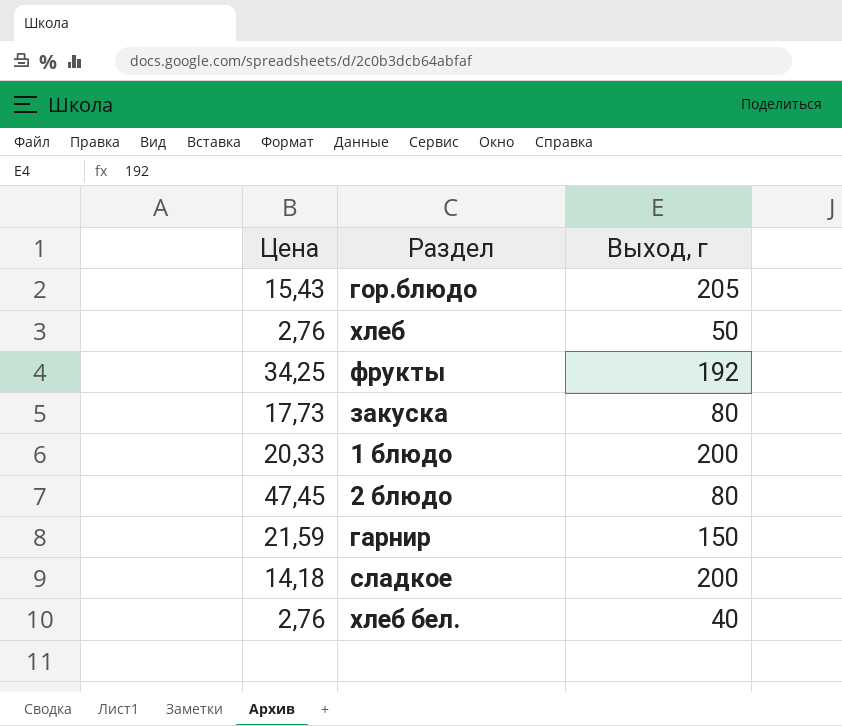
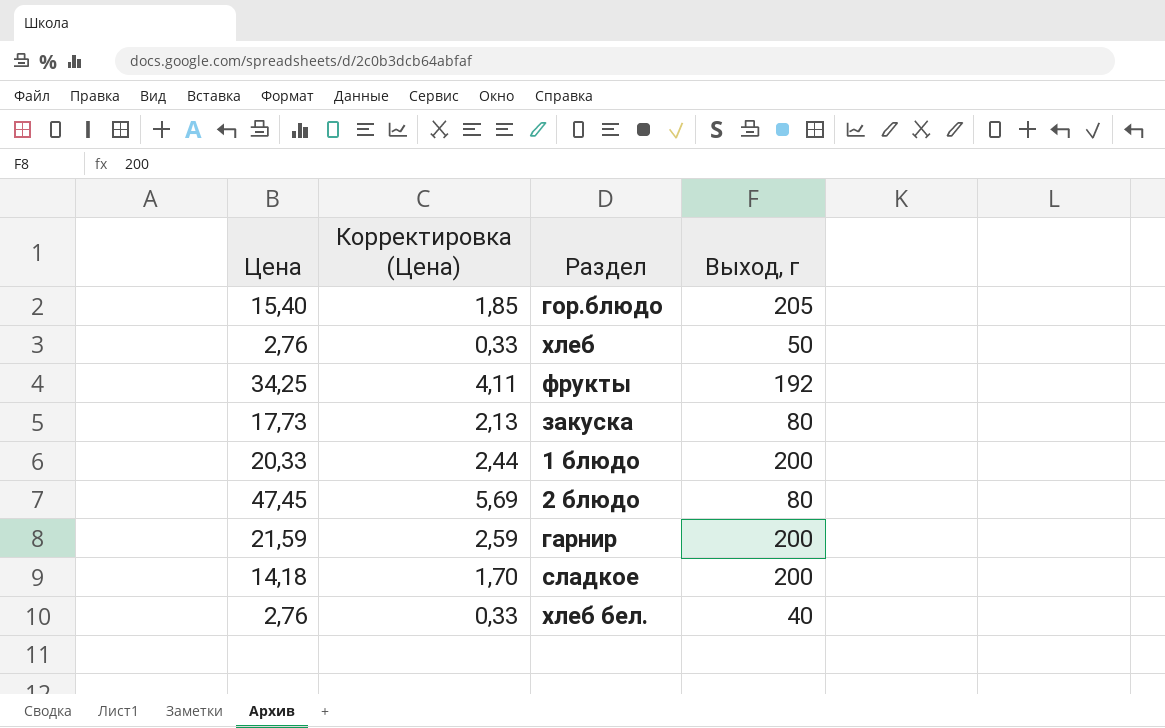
column Корректировка (Цена) | formula: none -> [Цена] * 0,12
гор.блюдо | Цена: 15,43 -> 15,40
гарнир | Выход, г: 150 -> 200

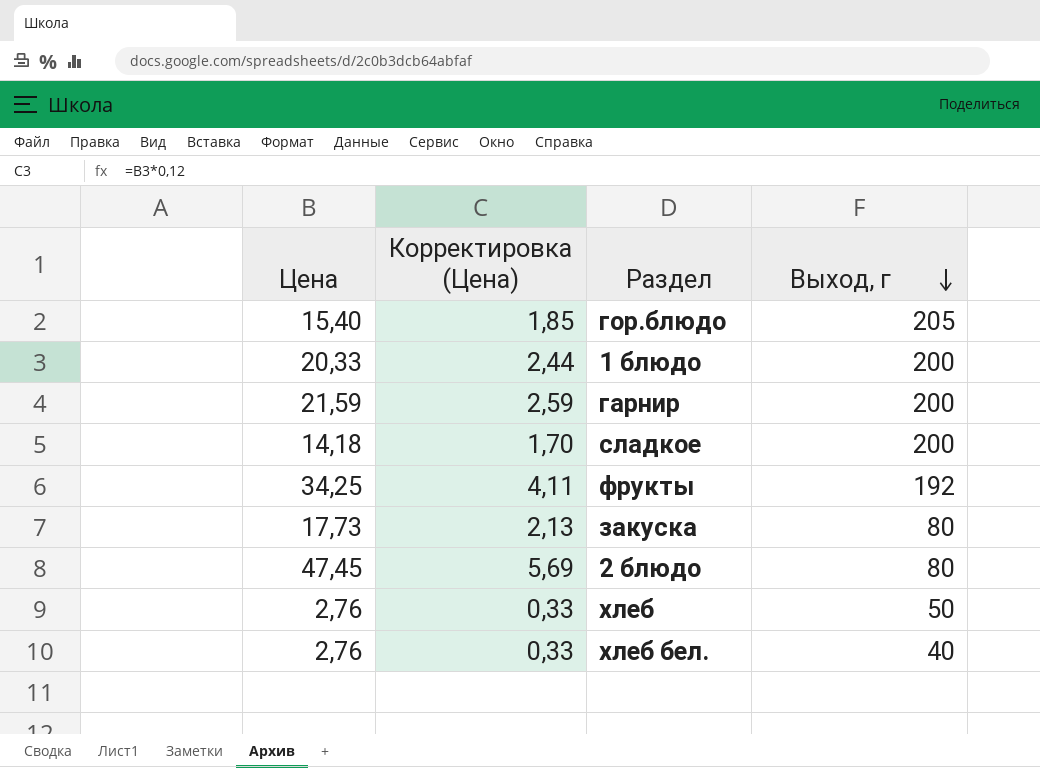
row order: none -> Выход, г descending

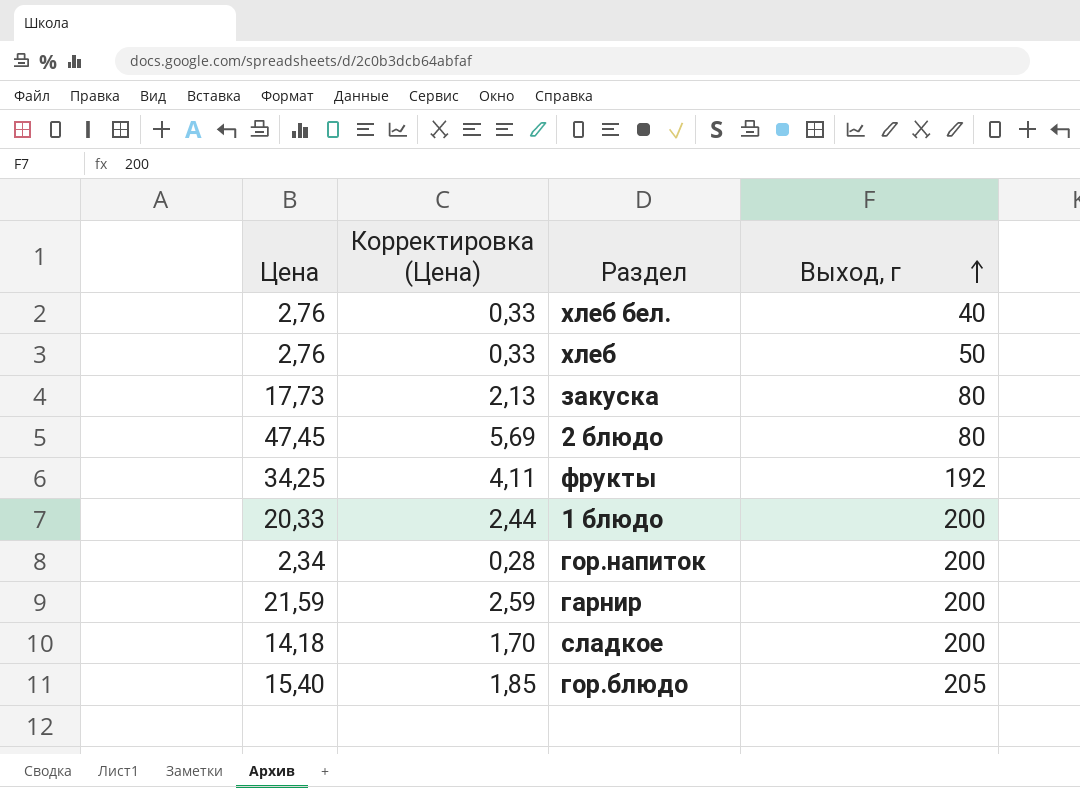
row order: Выход, г descending -> Выход, г ascending
row гор.напиток: none -> 2,34 | 0,28 | 200

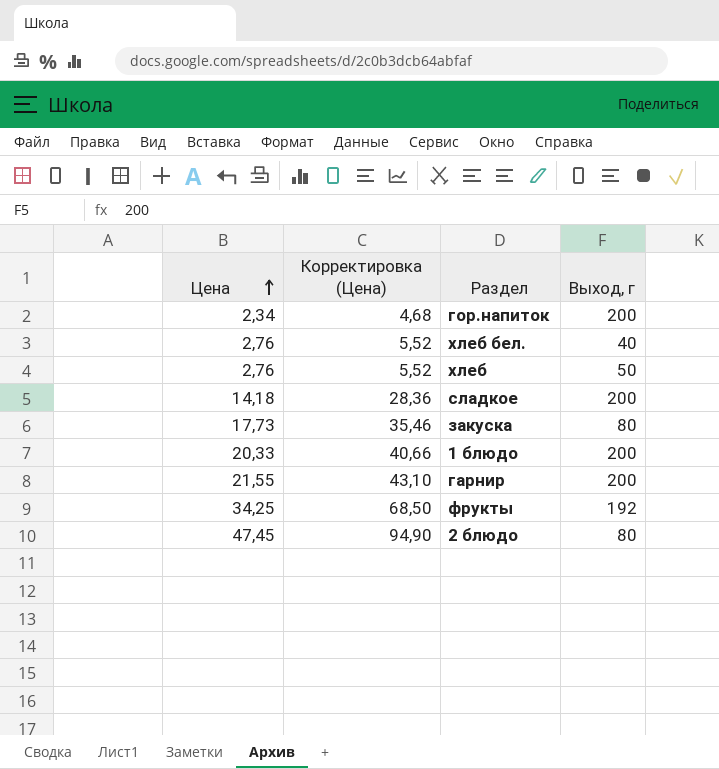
row order: Выход, г ascending -> Цена ascending
column Корректировка (Цена) | formula: [Цена] * 0,12 -> [Цена] * 2
row гор.блюдо: 15,40 | 1,85 | 205 -> none
гарнир | Цена: 21,59 -> 21,55

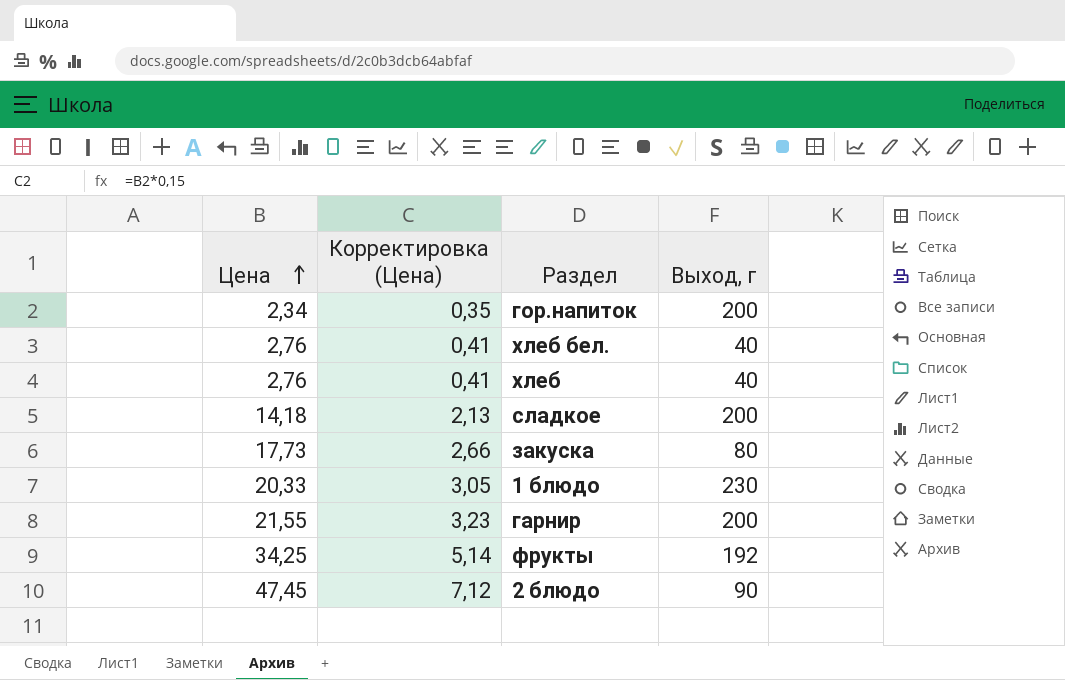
column Корректировка (Цена) | formula: [Цена] * 2 -> [Цена] * 0,15
хлеб | Выход, г: 50 -> 40
1 блюдо | Выход, г: 200 -> 230
2 блюдо | Выход, г: 80 -> 90

